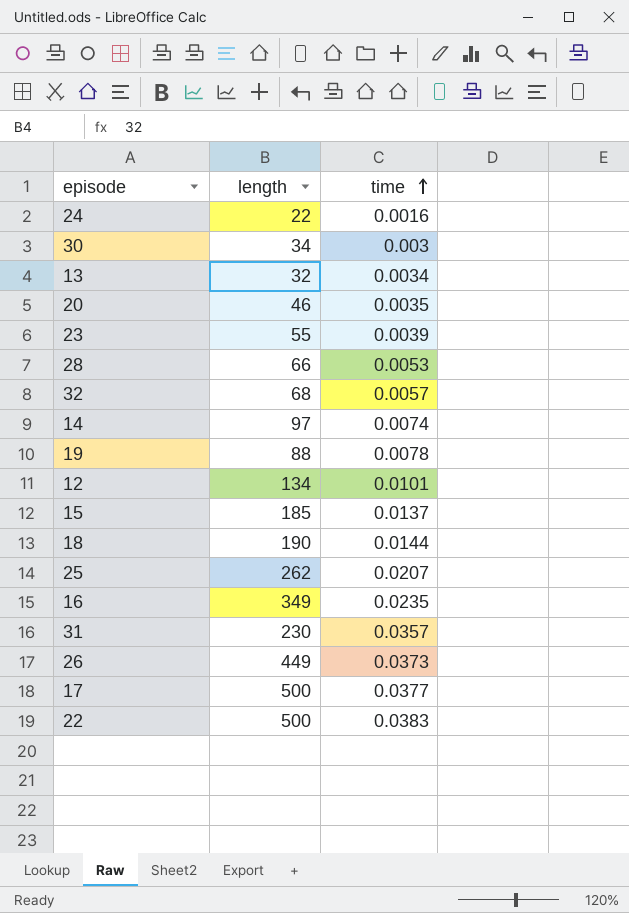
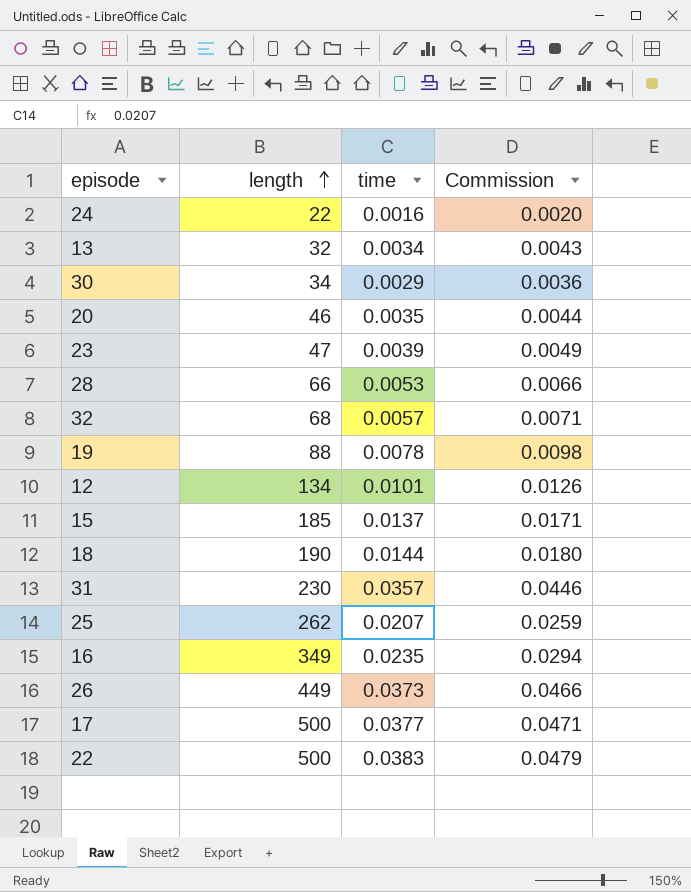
row order: time ascending -> length ascending
column Commission | formula: none -> [time] * 1.25
row 14: 97 | 0.0074 -> none
30 | time: 0.003 -> 0.0029
23 | length: 55 -> 47

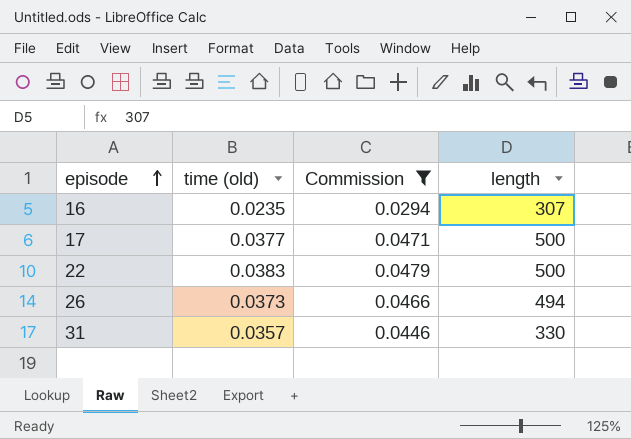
filter: none -> Commission >= 0.0294
row order: length ascending -> episode ascending
column name: time -> time (old)
column length | position: 2 -> 4
16 | length: 349 -> 307
26 | length: 449 -> 494
31 | length: 230 -> 330

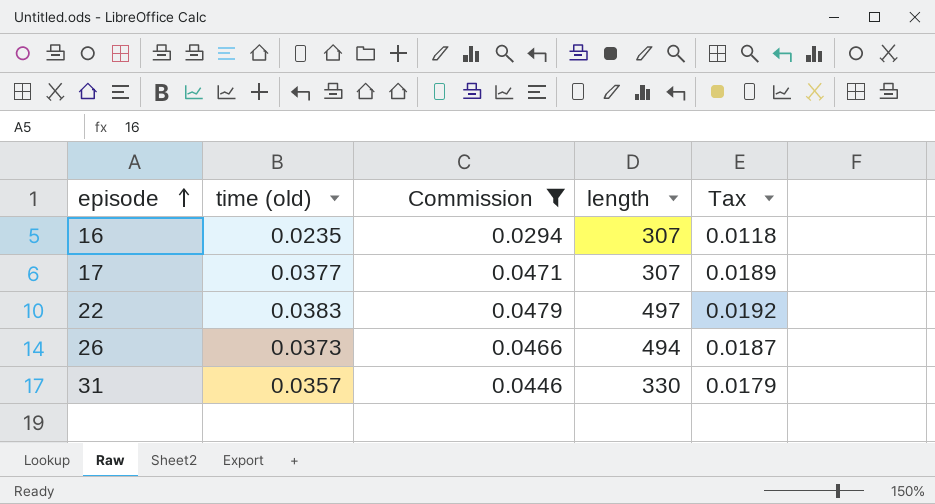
column Tax | formula: none -> [time (old)] * 0.5
17 | length: 500 -> 307
22 | length: 500 -> 497

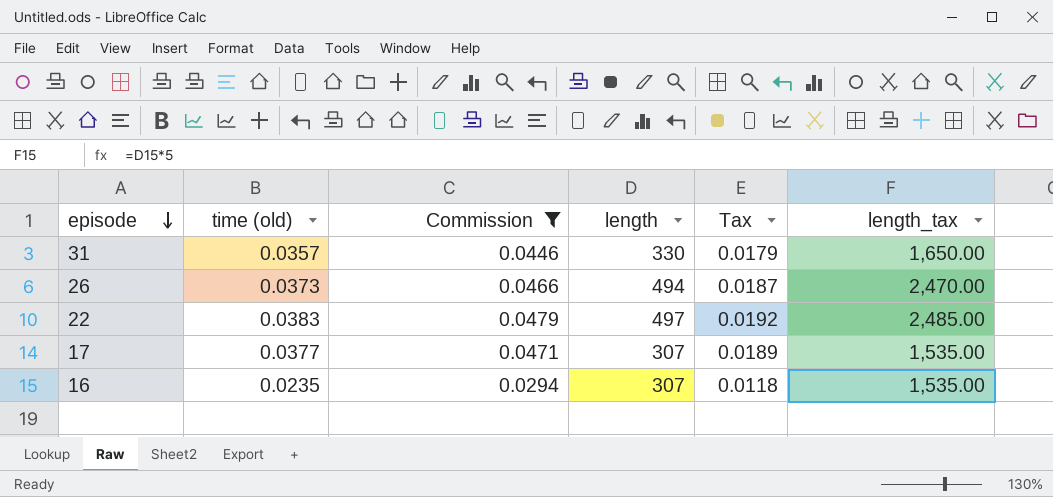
row order: episode ascending -> episode descending
column length_tax | formula: none -> [length] * 5

